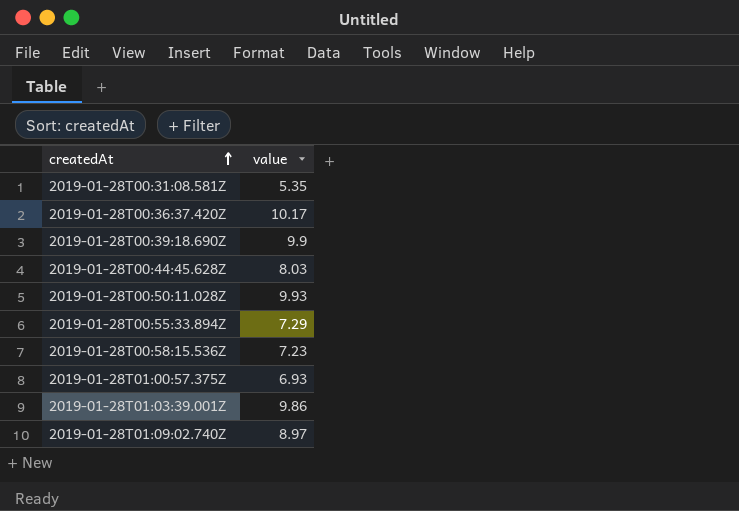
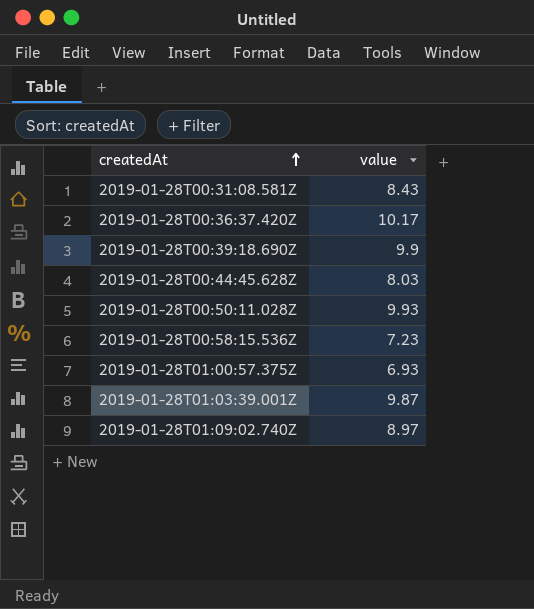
row 2019-01-28T00:55:33.894Z: 7.29 -> none
2019-01-28T00:31:08.581Z | value: 5.35 -> 8.43
2019-01-28T01:03:39.001Z | value: 9.86 -> 9.87

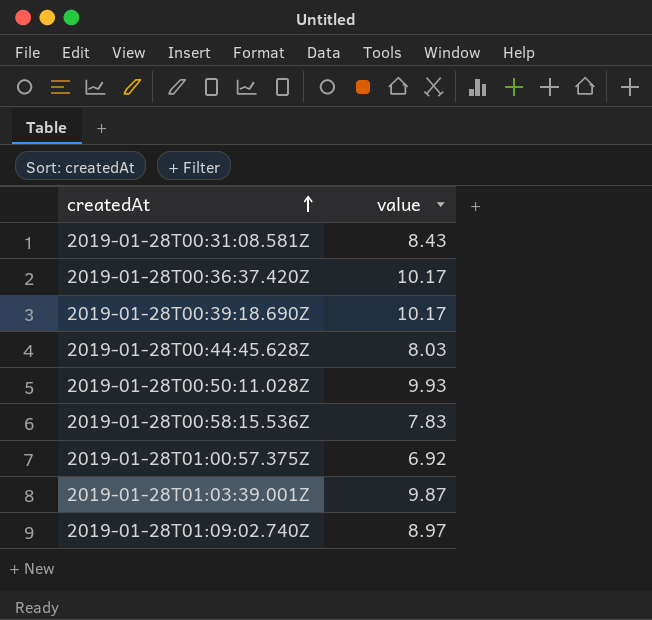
2019-01-28T00:39:18.690Z | value: 9.9 -> 10.17
2019-01-28T00:58:15.536Z | value: 7.23 -> 7.83
2019-01-28T01:00:57.375Z | value: 6.93 -> 6.92

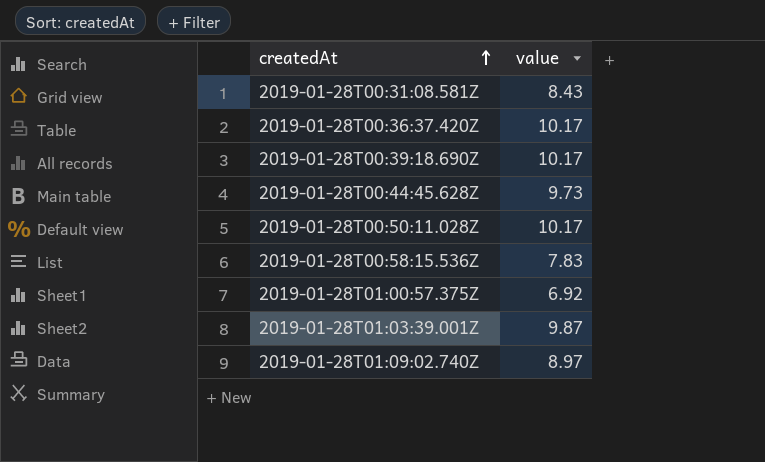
2019-01-28T00:44:45.628Z | value: 8.03 -> 9.73
2019-01-28T00:50:11.028Z | value: 9.93 -> 10.17

